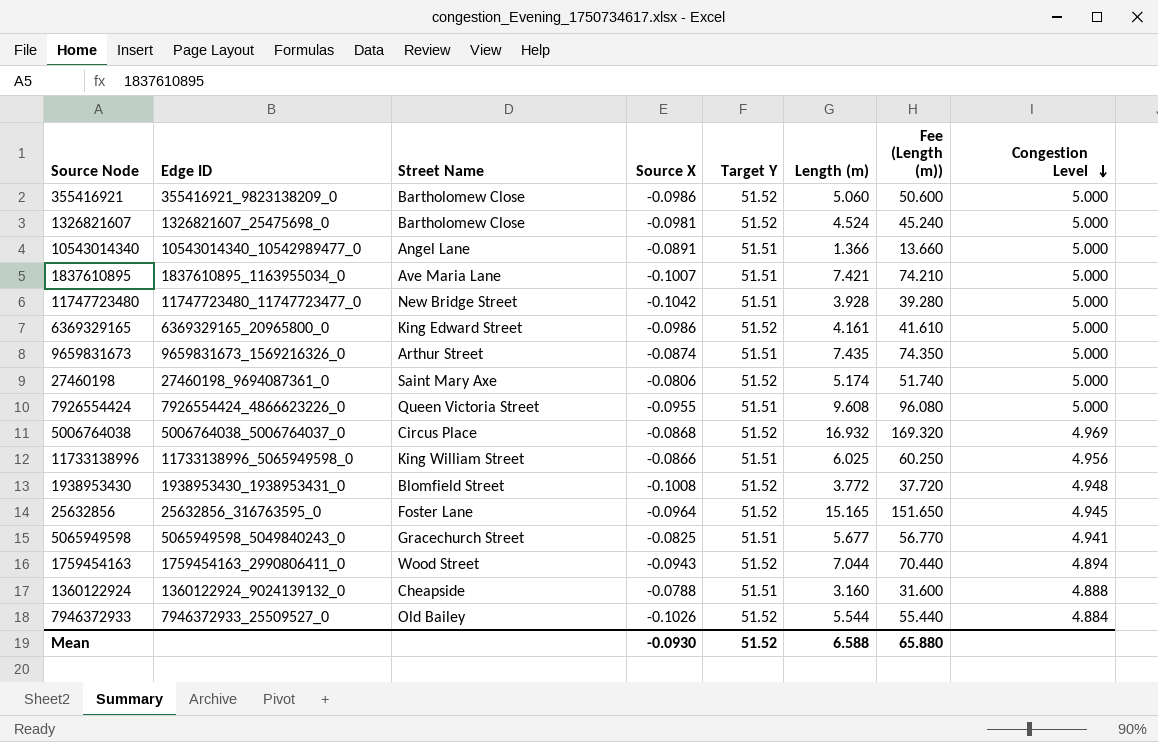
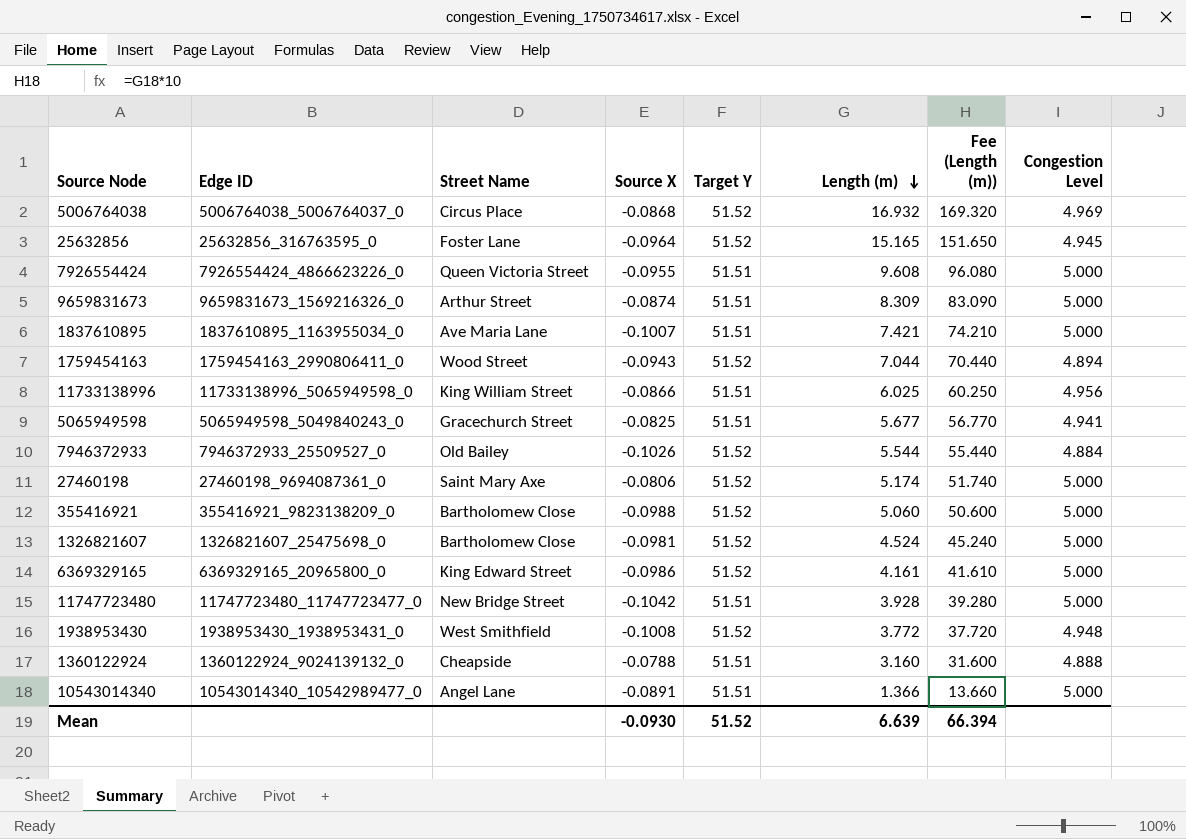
row order: Congestion Level descending -> Length (m) descending
9659831673 | Length (m): 7.435 -> 8.309
9659831673 | Fee (Length (m)): 74.350 -> 83.090
355416921 | Source X: -0.0986 -> -0.0988
1938953430 | Street Name: Blomfield Street -> West Smithfield
Mean | Length (m): 6.588 -> 6.639
Mean | Fee (Length (m)): 65.880 -> 66.394

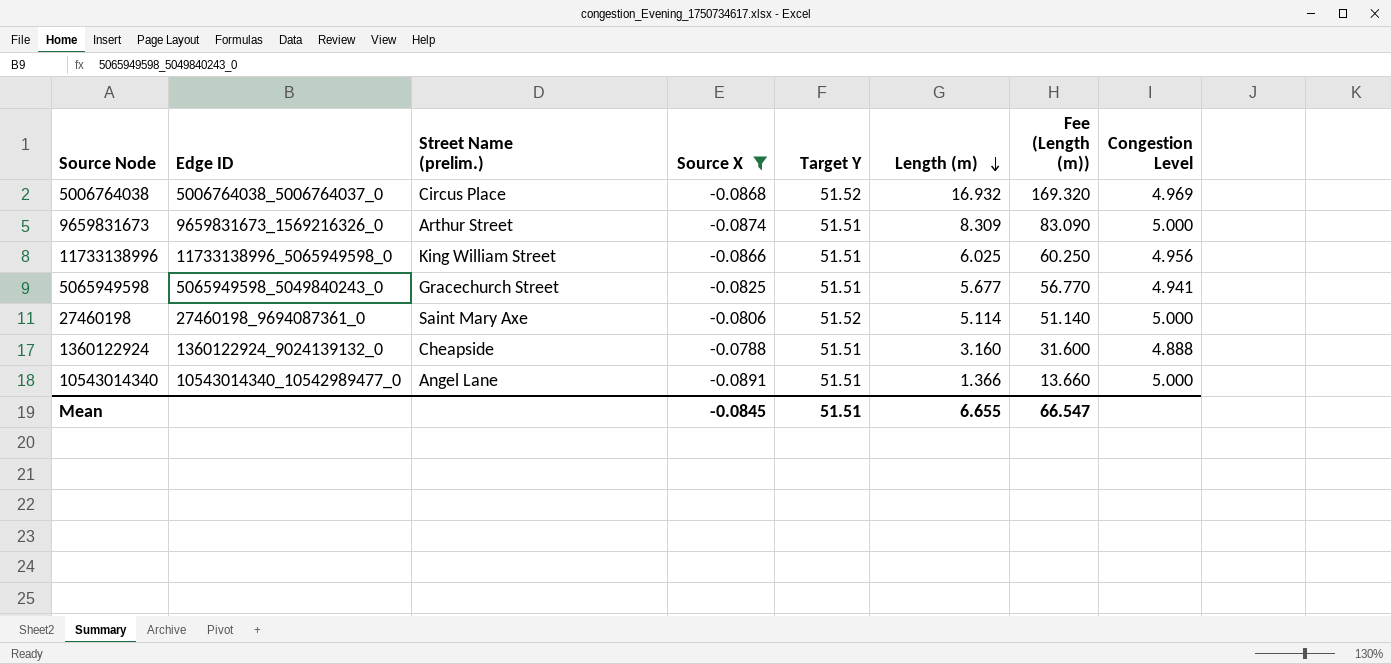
filter: none -> Source X >= -0.0891
column name: Street Name -> Street Name (prelim.)
27460198 | Length (m): 5.174 -> 5.114
27460198 | Fee (Length (m)): 51.740 -> 51.140
Mean | Source X: -0.0930 -> -0.0845
Mean | Target Y: 51.52 -> 51.51
Mean | Length (m): 6.639 -> 6.655
Mean | Fee (Length (m)): 66.394 -> 66.547

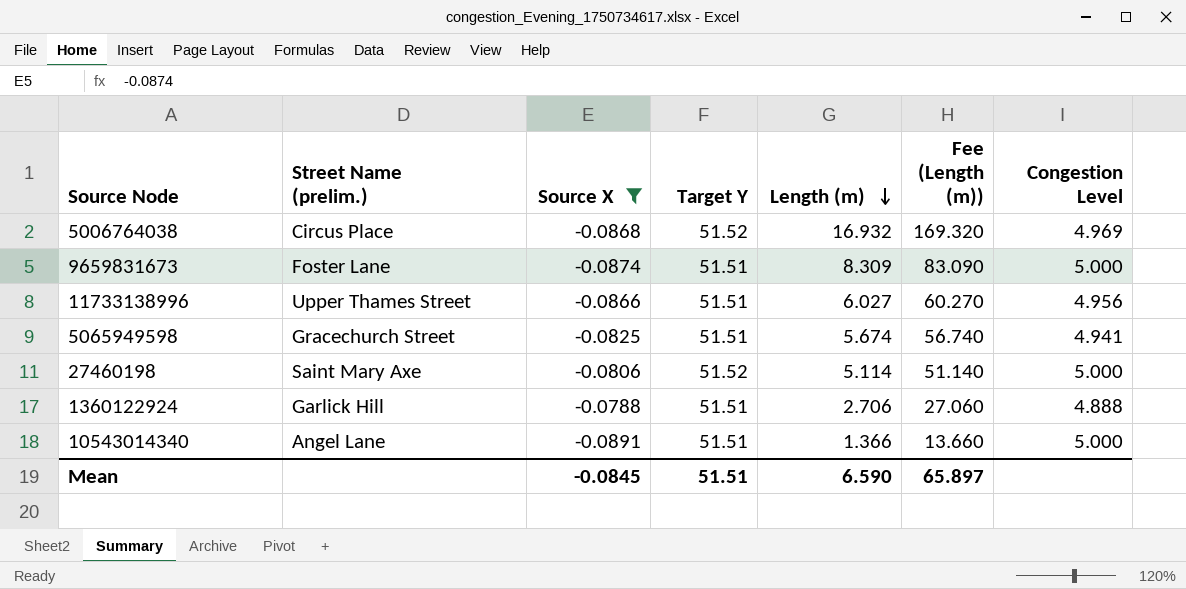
column Edge ID | position: 2 -> none
9659831673 | Street Name (prelim.): Arthur Street -> Foster Lane
11733138996 | Street Name (prelim.): King William Street -> Upper Thames Street
11733138996 | Length (m): 6.025 -> 6.027
11733138996 | Fee (Length (m)): 60.250 -> 60.270
5065949598 | Length (m): 5.677 -> 5.674
5065949598 | Fee (Length (m)): 56.770 -> 56.740
1360122924 | Street Name (prelim.): Cheapside -> Garlick Hill
1360122924 | Length (m): 3.160 -> 2.706
1360122924 | Fee (Length (m)): 31.600 -> 27.060
Mean | Length (m): 6.655 -> 6.590
Mean | Fee (Length (m)): 66.547 -> 65.897

